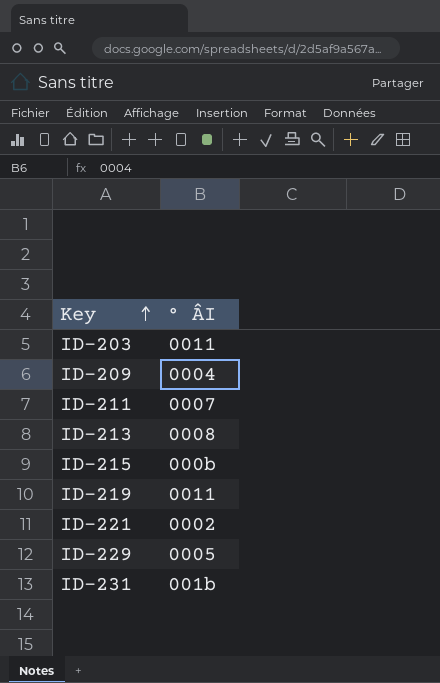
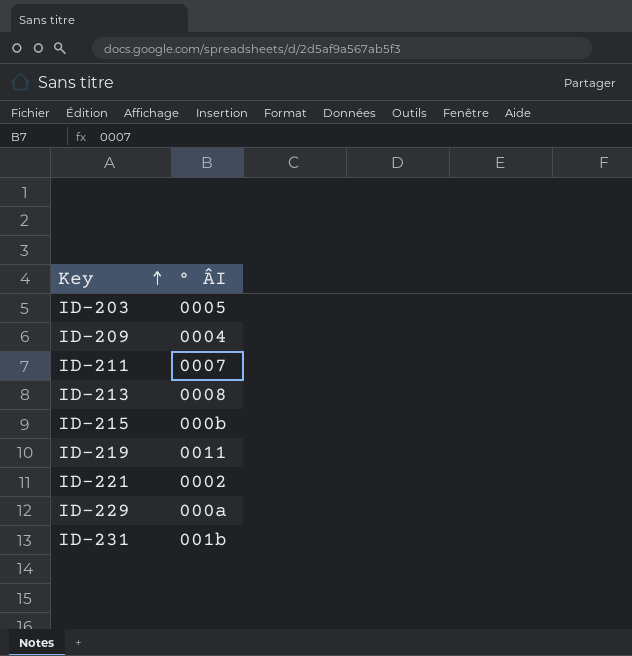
ID-203 | ° ÂI: 0011 -> 0005
ID-229 | ° ÂI: 0005 -> 000a

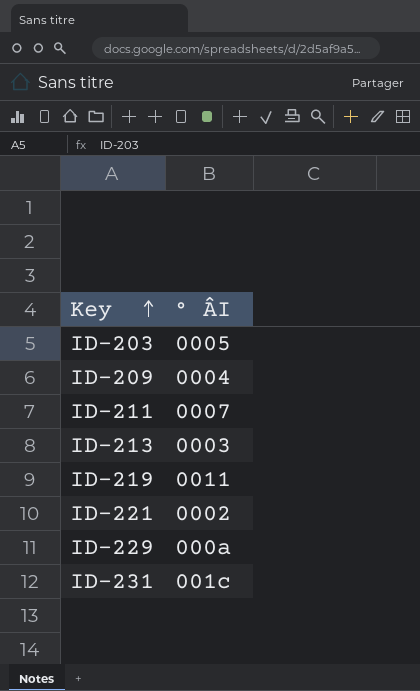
row ID-215: 000b -> none
ID-213 | ° ÂI: 0008 -> 0003
ID-231 | ° ÂI: 001b -> 001c

